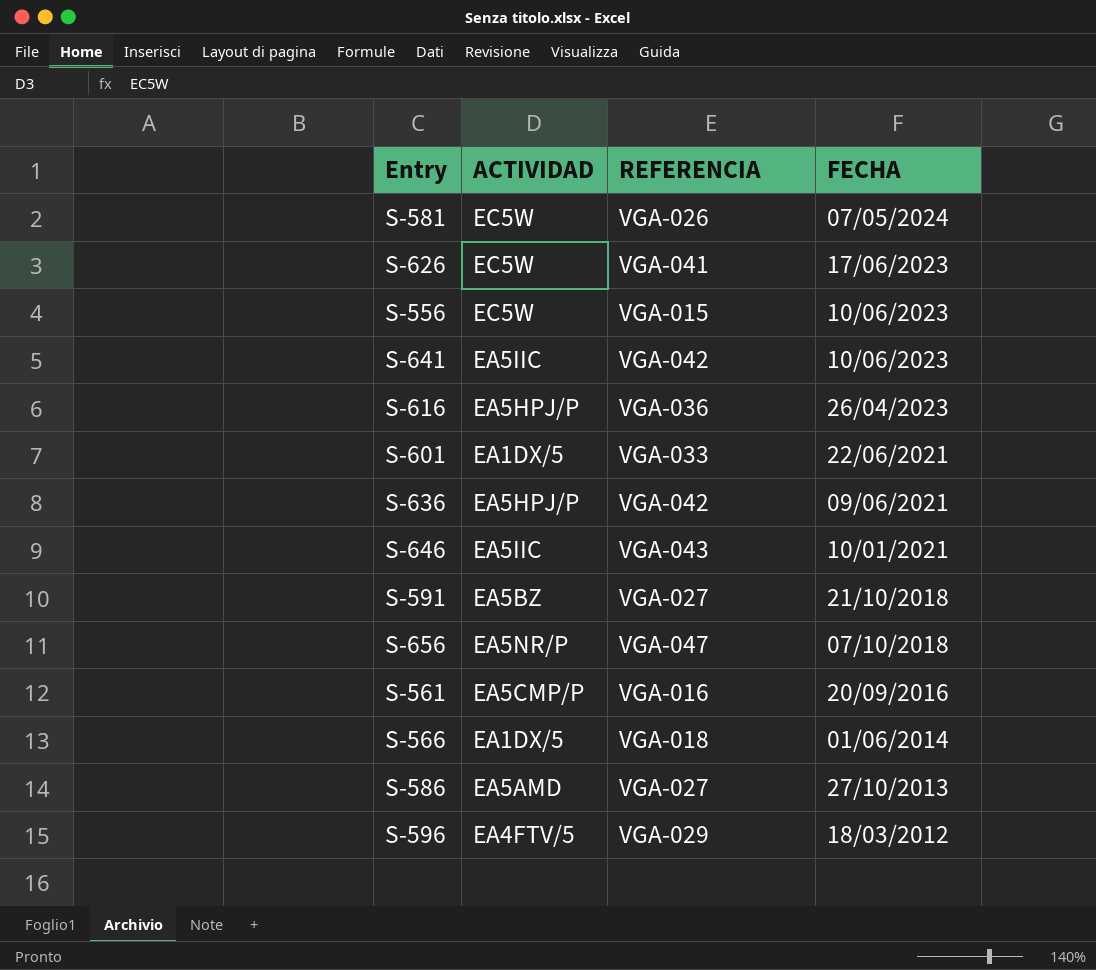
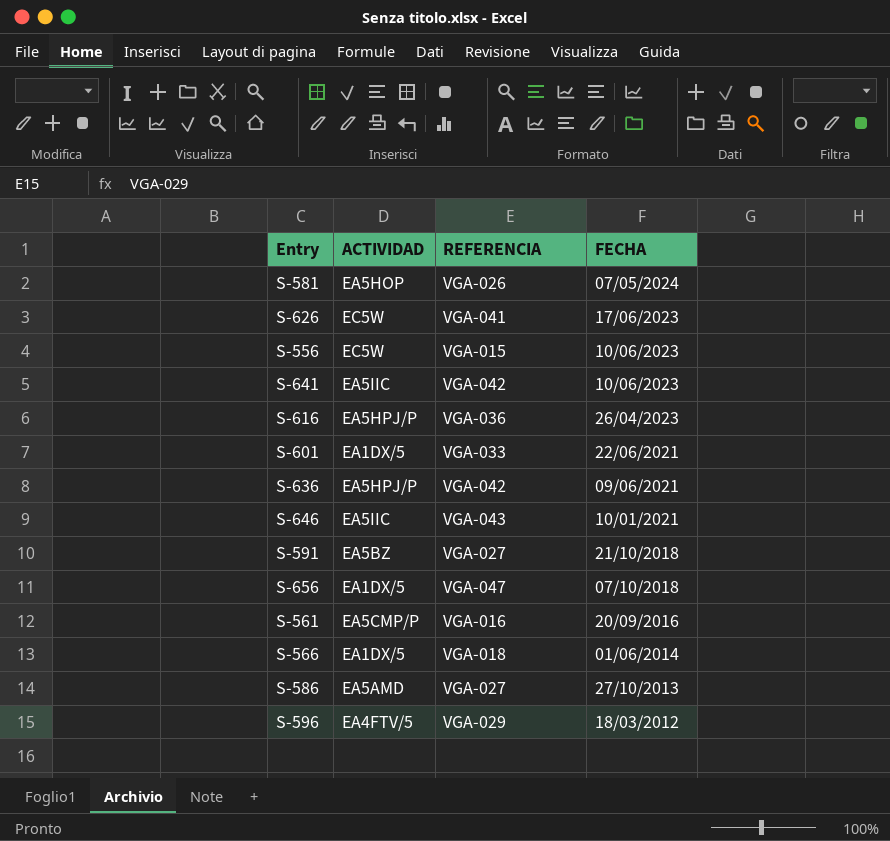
S-581 | ACTIVIDAD: EC5W -> EA5HOP
S-656 | ACTIVIDAD: EA5NR/P -> EA1DX/5

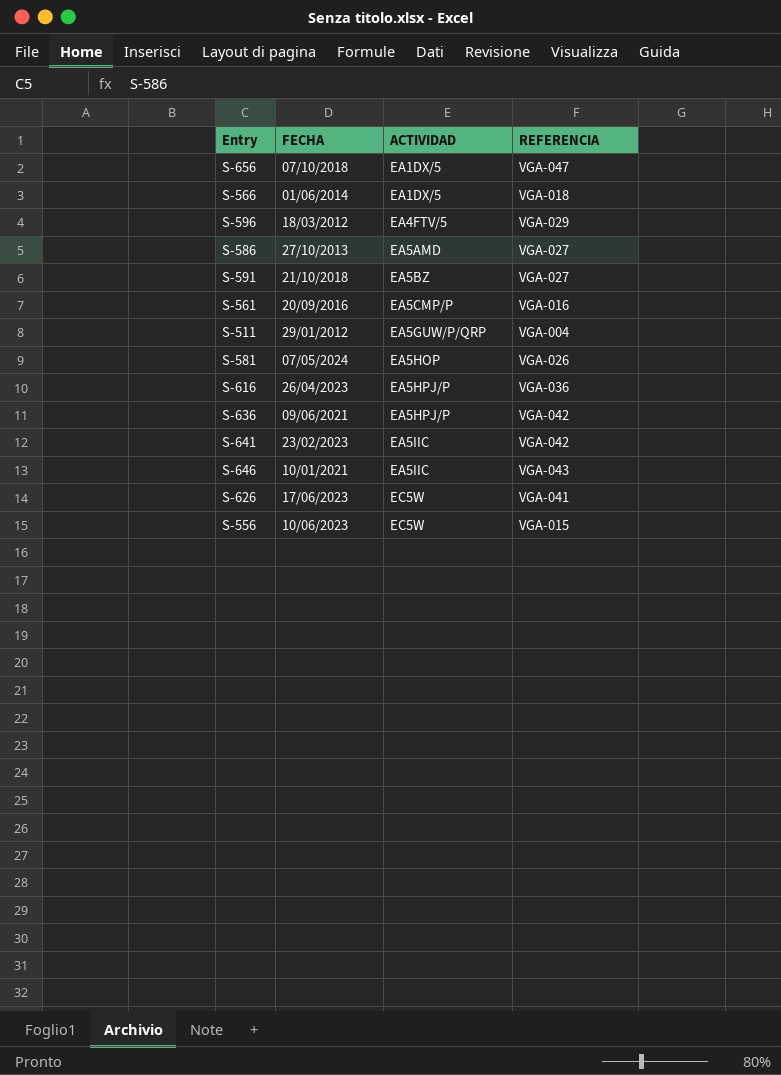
row order: FECHA descending -> ACTIVIDAD ascending
column FECHA | position: 4 -> 2
row S-601: EA1DX/5 | VGA-033 | 22/06/2021 -> none
row S-511: none -> 29/01/2012 | EA5GUW/P/QRP | VGA-004
S-641 | FECHA: 10/06/2023 -> 23/02/2023

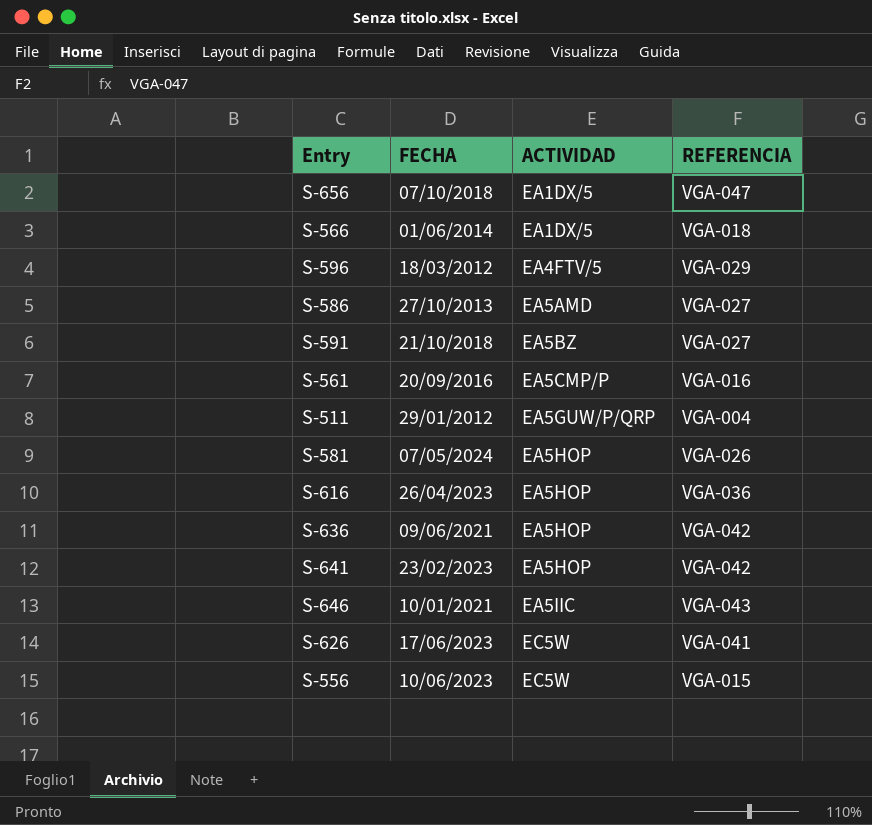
S-616 | ACTIVIDAD: EA5HPJ/P -> EA5HOP
S-636 | ACTIVIDAD: EA5HPJ/P -> EA5HOP
S-641 | ACTIVIDAD: EA5IIC -> EA5HOP

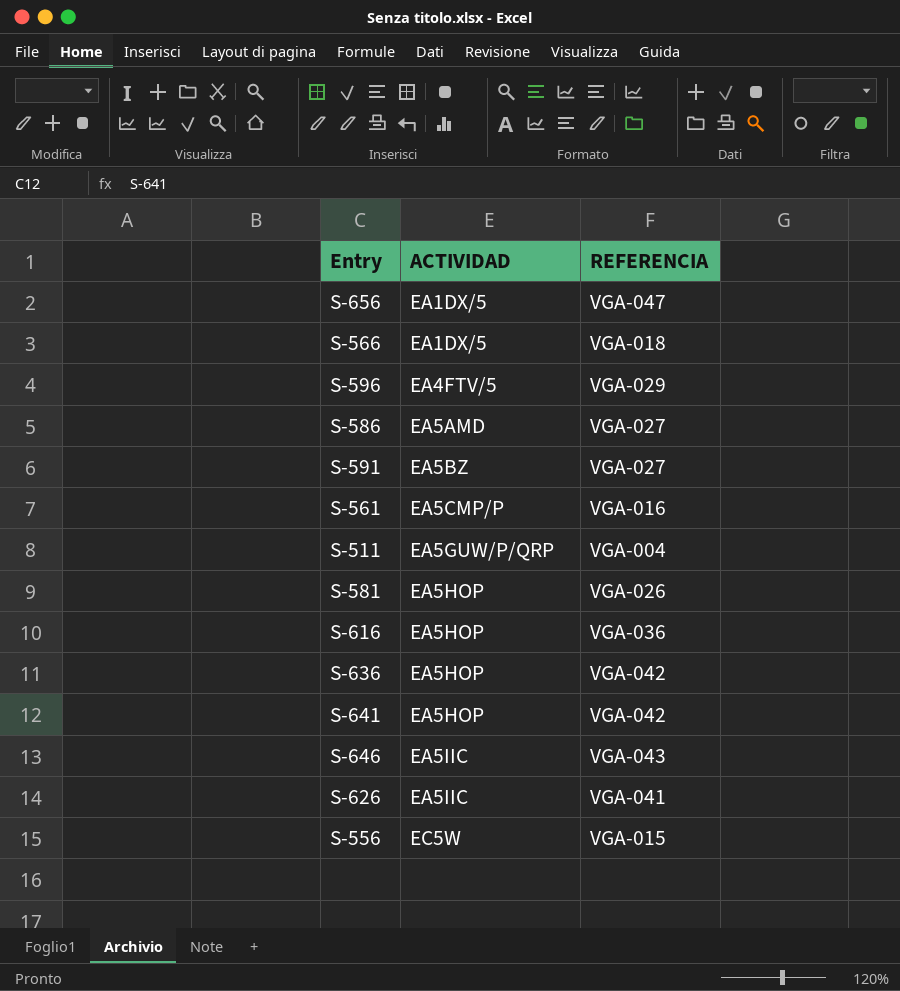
column FECHA | position: 2 -> none
S-626 | ACTIVIDAD: EC5W -> EA5IIC

